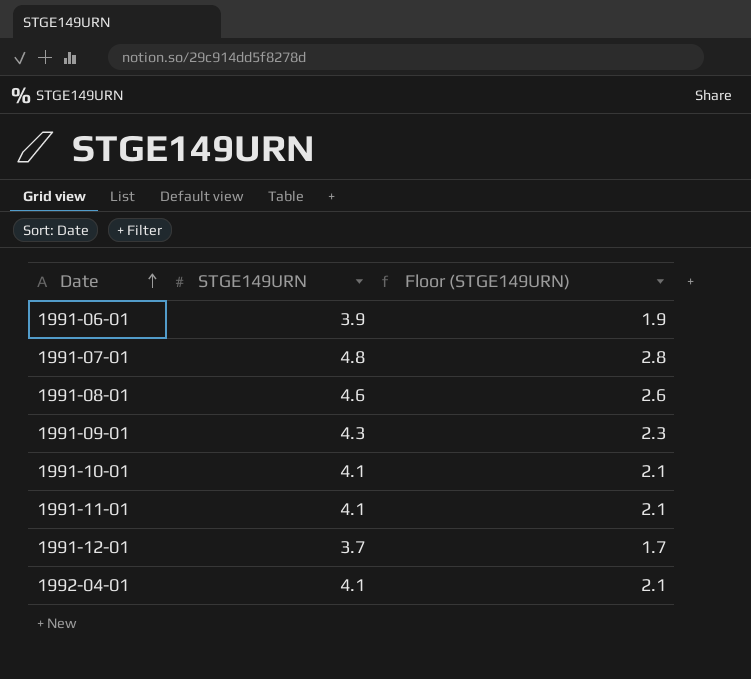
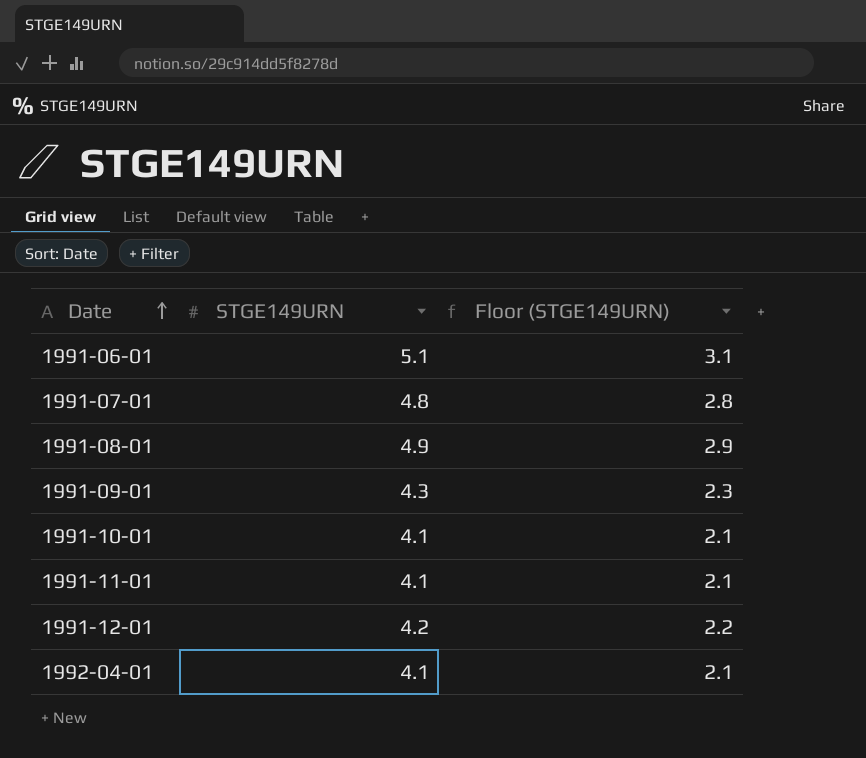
1991-06-01 | STGE149URN: 3.9 -> 5.1
1991-06-01 | Floor (STGE149URN): 1.9 -> 3.1
1991-08-01 | STGE149URN: 4.6 -> 4.9
1991-08-01 | Floor (STGE149URN): 2.6 -> 2.9
1991-12-01 | STGE149URN: 3.7 -> 4.2
1991-12-01 | Floor (STGE149URN): 1.7 -> 2.2

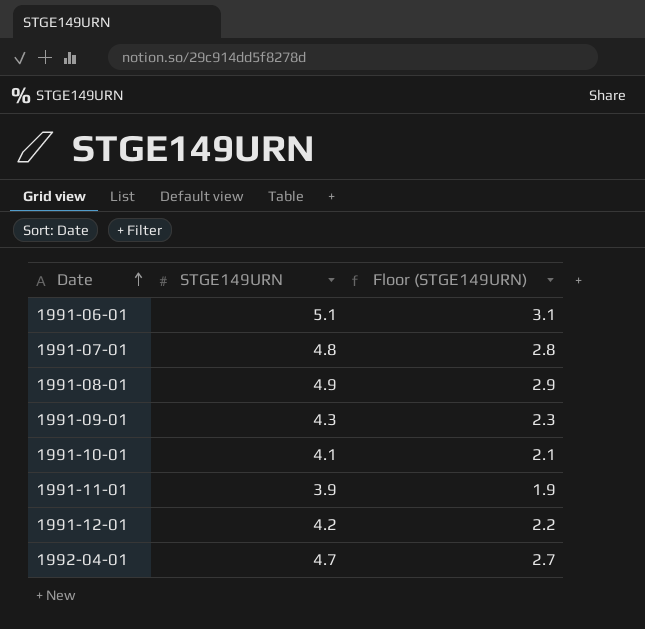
1991-11-01 | STGE149URN: 4.1 -> 3.9
1991-11-01 | Floor (STGE149URN): 2.1 -> 1.9
1992-04-01 | STGE149URN: 4.1 -> 4.7
1992-04-01 | Floor (STGE149URN): 2.1 -> 2.7

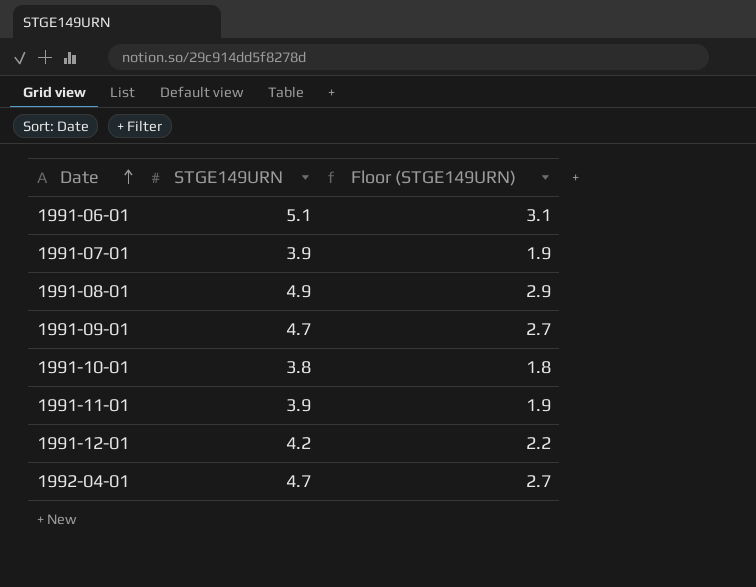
1991-07-01 | STGE149URN: 4.8 -> 3.9
1991-07-01 | Floor (STGE149URN): 2.8 -> 1.9
1991-09-01 | STGE149URN: 4.3 -> 4.7
1991-09-01 | Floor (STGE149URN): 2.3 -> 2.7
1991-10-01 | STGE149URN: 4.1 -> 3.8
1991-10-01 | Floor (STGE149URN): 2.1 -> 1.8

